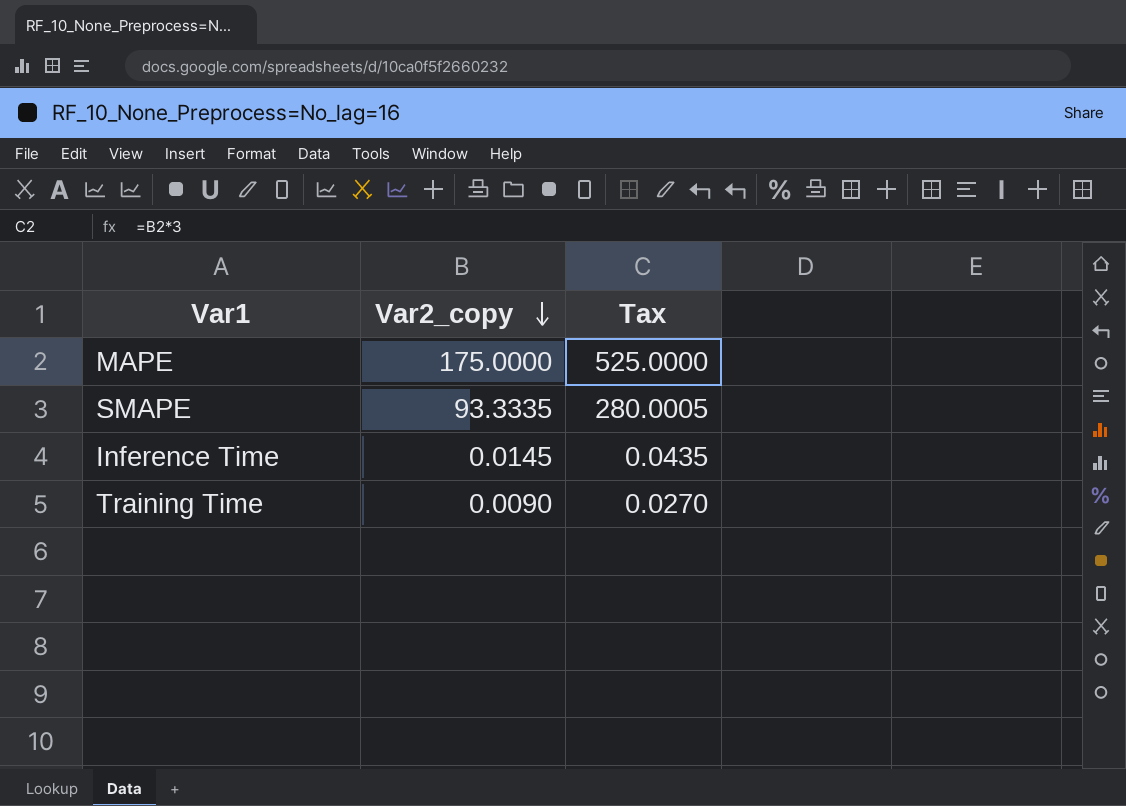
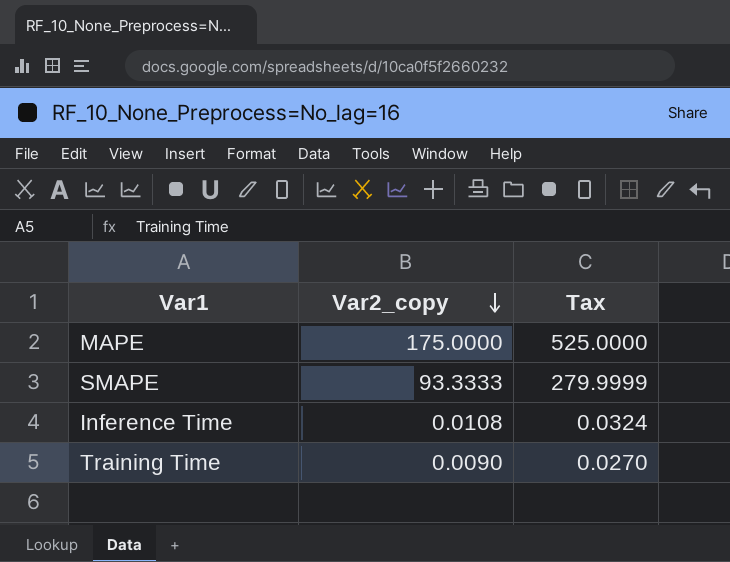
SMAPE | Var2_copy: 93.3335 -> 93.3333
SMAPE | Tax: 280.0005 -> 279.9999
Inference Time | Var2_copy: 0.0145 -> 0.0108
Inference Time | Tax: 0.0435 -> 0.0324

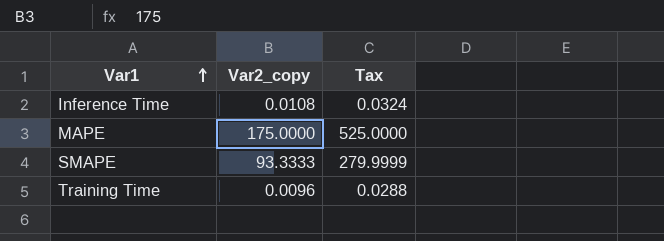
row order: Var2_copy descending -> Var1 ascending
Training Time | Var2_copy: 0.0090 -> 0.0096
Training Time | Tax: 0.0270 -> 0.0288

